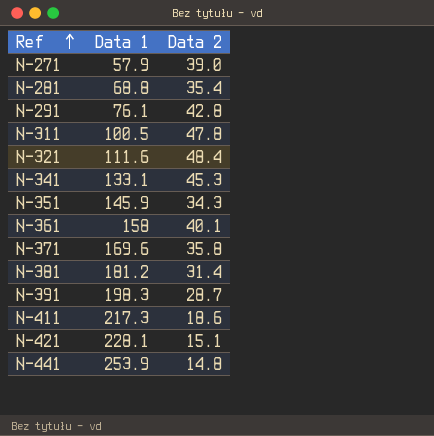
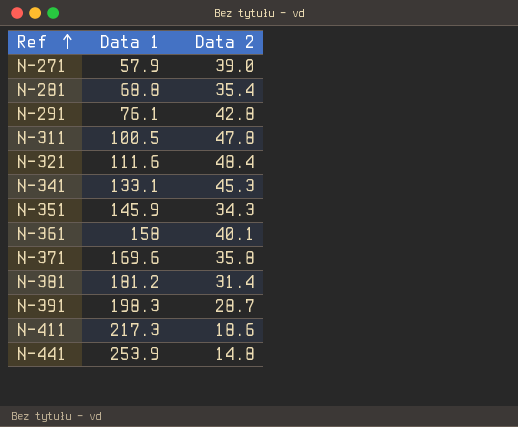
row N-421: 228.1 | 15.1 -> none

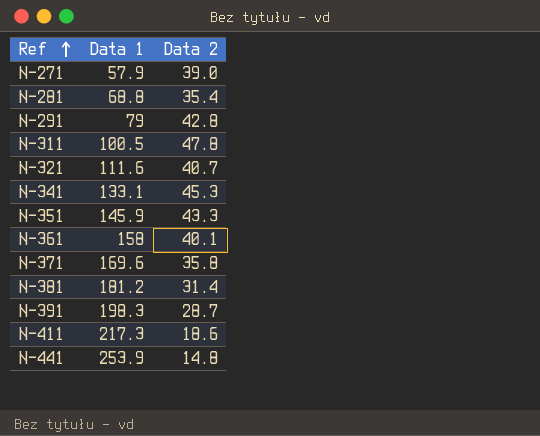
N-291 | Data 1: 76.1 -> 79
N-321 | Data 2: 48.4 -> 40.7
N-351 | Data 2: 34.3 -> 43.3

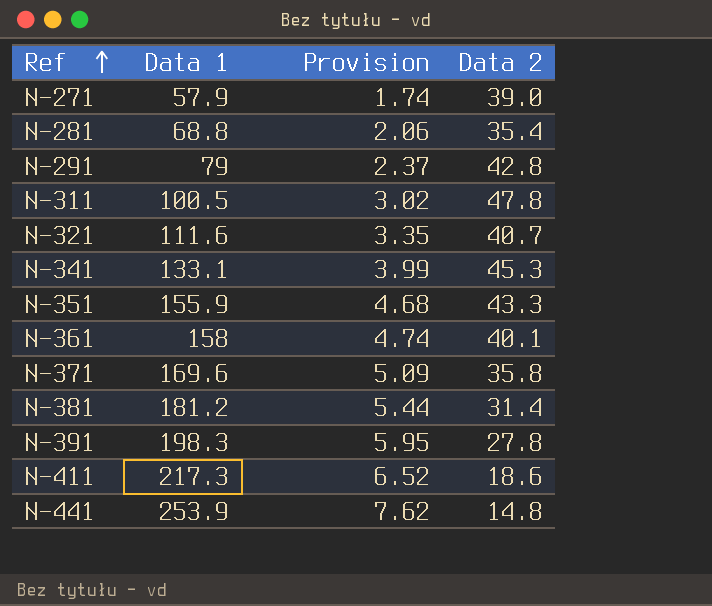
column Provision | formula: none -> [Data 1] * 0.03
N-351 | Data 1: 145.9 -> 155.9
N-391 | Data 2: 28.7 -> 27.8

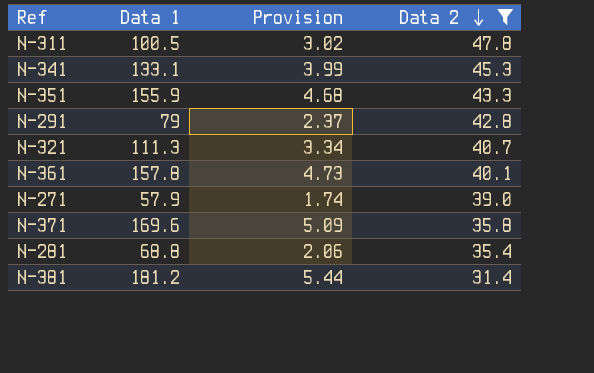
filter: none -> Data 2 >= 31.4
row order: Ref ascending -> Data 2 descending
N-321 | Data 1: 111.6 -> 111.3
N-321 | Provision: 3.35 -> 3.34
N-361 | Data 1: 158 -> 157.8
N-361 | Provision: 4.74 -> 4.73

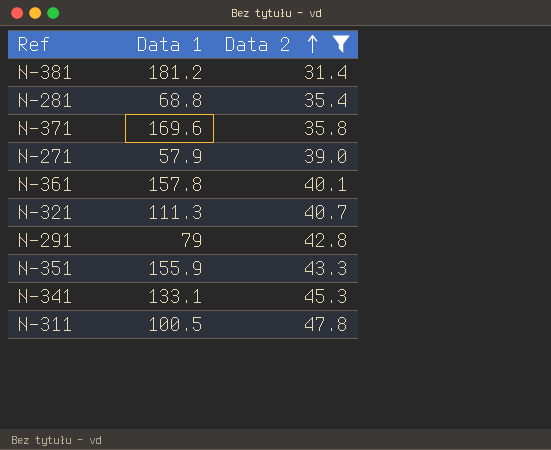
row order: Data 2 descending -> Data 2 ascending
column Provision | formula: [Data 1] * 0.03 -> none

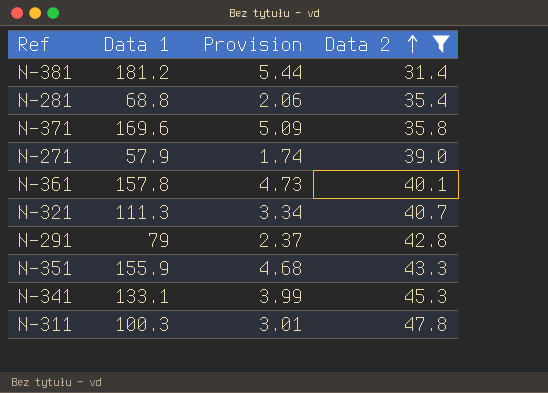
column Provision | formula: none -> [Data 1] * 0.03
N-311 | Data 1: 100.5 -> 100.3

